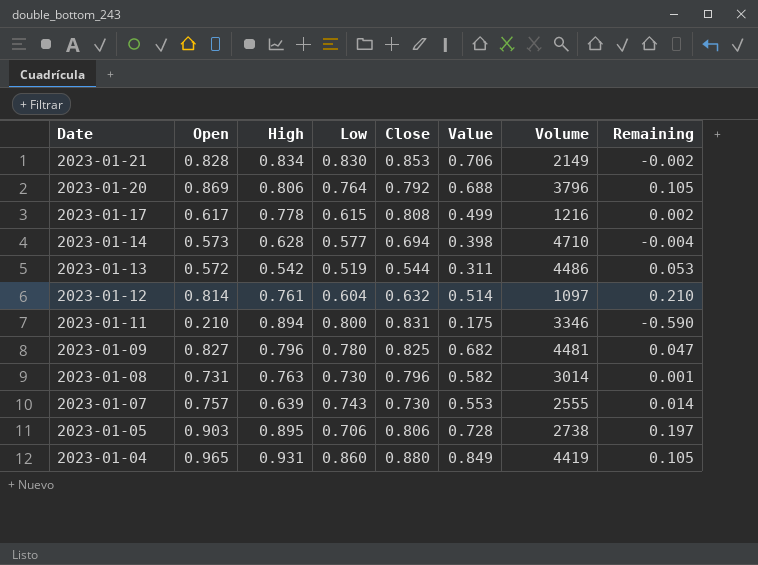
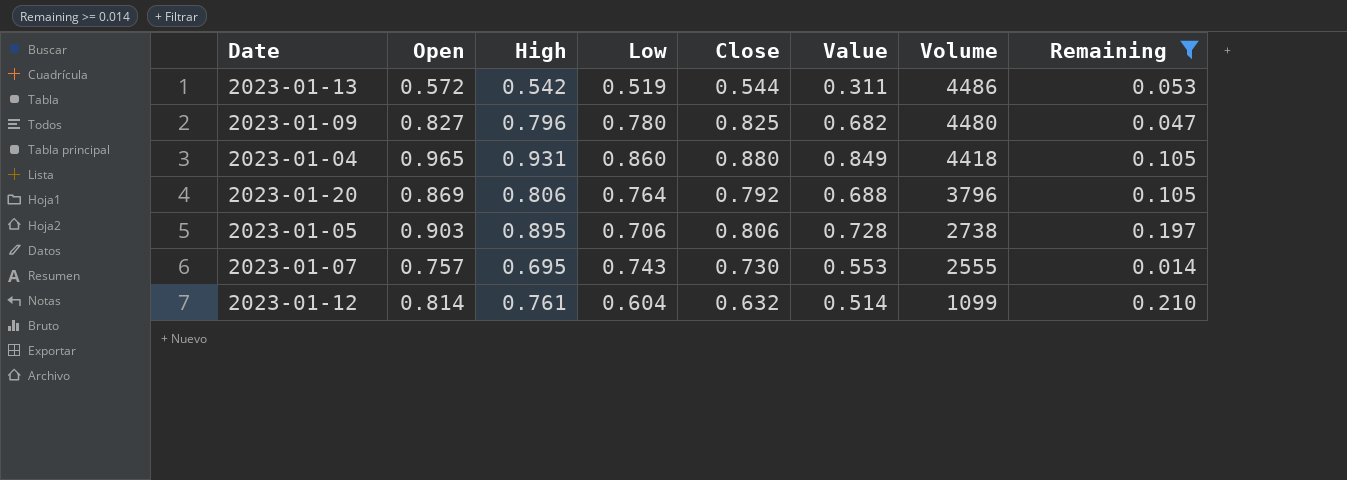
filter: none -> Remaining >= 0.014
row order: Date descending -> Volume descending
2023-01-09 | Volume: 4481 -> 4480
2023-01-04 | Volume: 4419 -> 4418
2023-01-07 | High: 0.639 -> 0.695
2023-01-12 | Volume: 1097 -> 1099

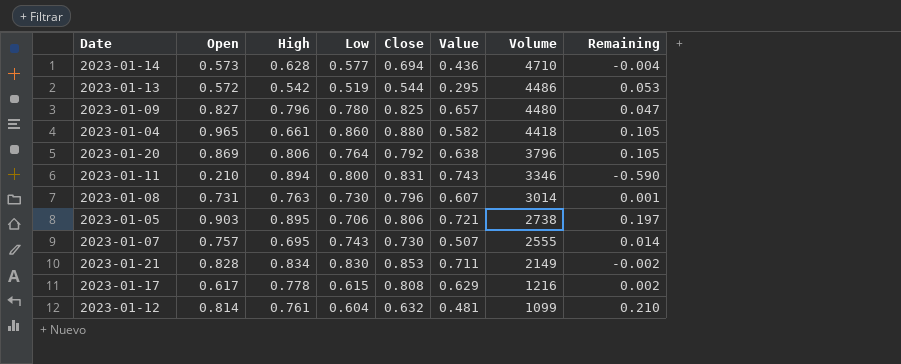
filter: Remaining >= 0.014 -> none
column Value | formula: [Open] * [Close] -> [High] * [Close]
2023-01-04 | High: 0.931 -> 0.661

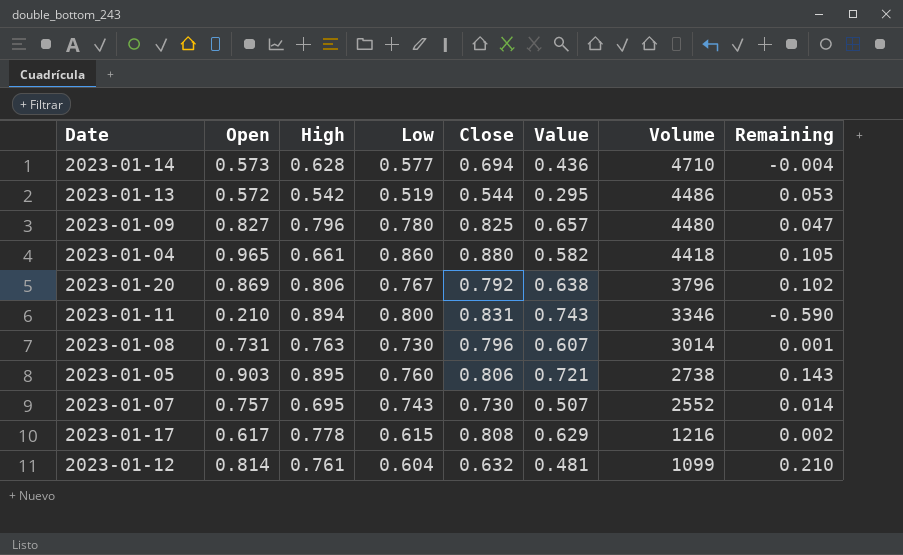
row 2023-01-21: 0.828 | 0.834 | 0.830 | 0.853 | 0.711 | 2149 | -0.002 -> none
2023-01-20 | Low: 0.764 -> 0.767
2023-01-20 | Remaining: 0.105 -> 0.102
2023-01-05 | Low: 0.706 -> 0.760
2023-01-05 | Remaining: 0.197 -> 0.143
2023-01-07 | Volume: 2555 -> 2552

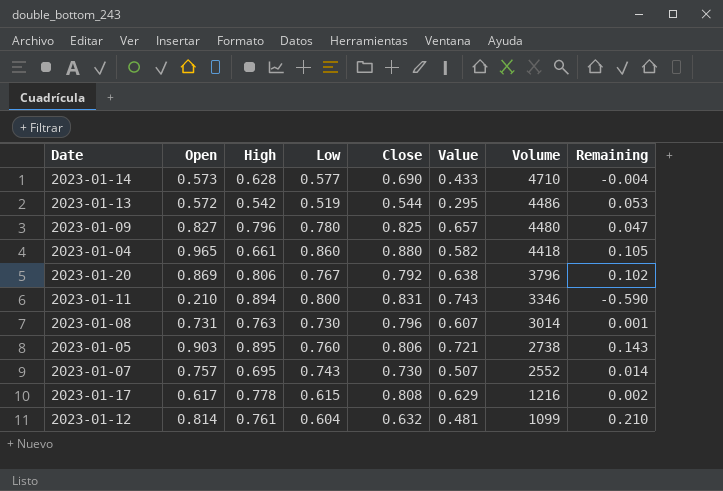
2023-01-14 | Close: 0.694 -> 0.690
2023-01-14 | Value: 0.436 -> 0.433

